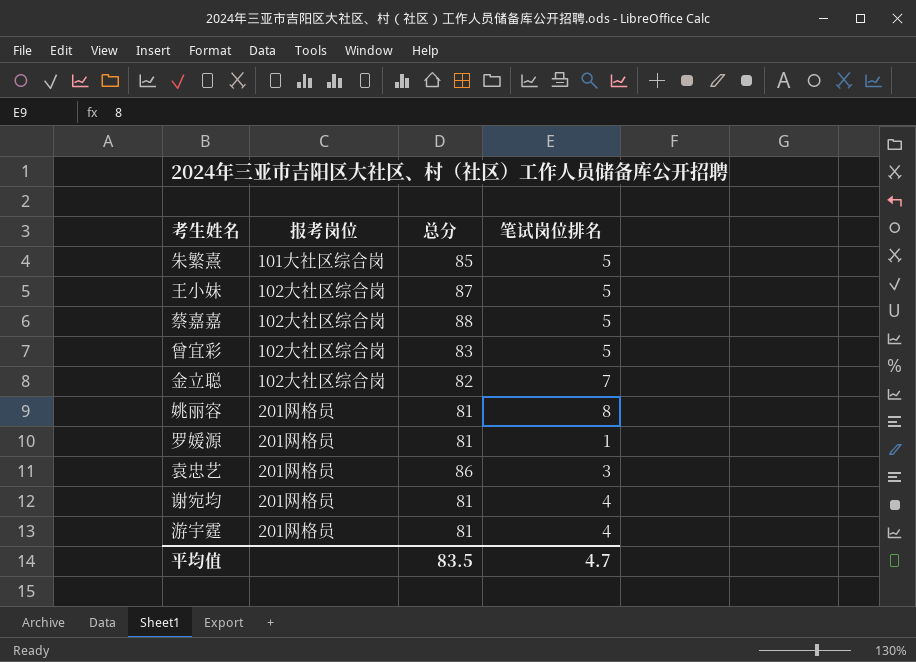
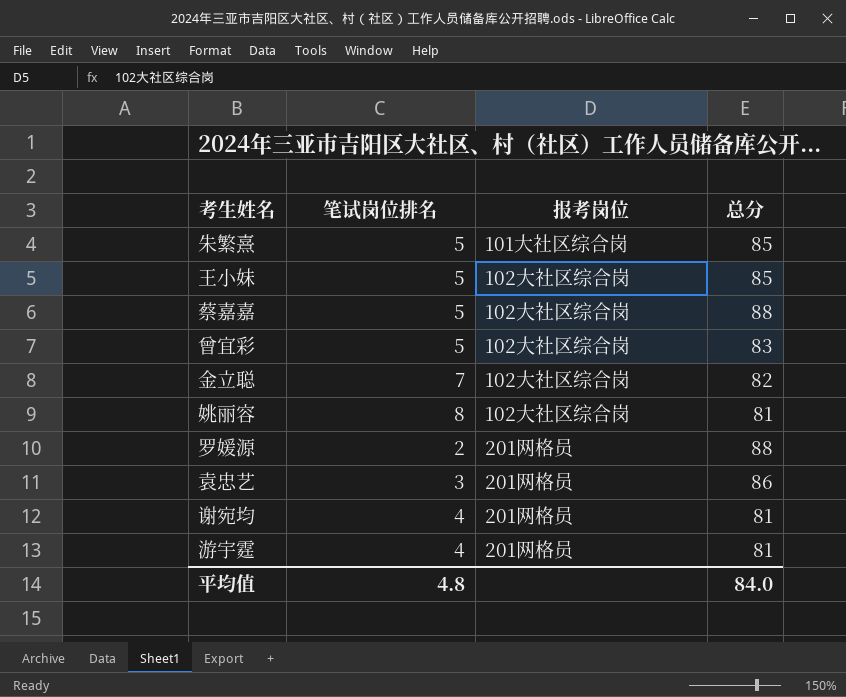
column 笔试岗位排名 | position: 4 -> 2
王小妹 | 总分: 87 -> 85
姚丽容 | 报考岗位: 201网格员 -> 102大社区综合岗
罗媛源 | 笔试岗位排名: 1 -> 2
罗媛源 | 总分: 81 -> 88
平均值 | 笔试岗位排名: 4.7 -> 4.8
平均值 | 总分: 83.5 -> 84.0

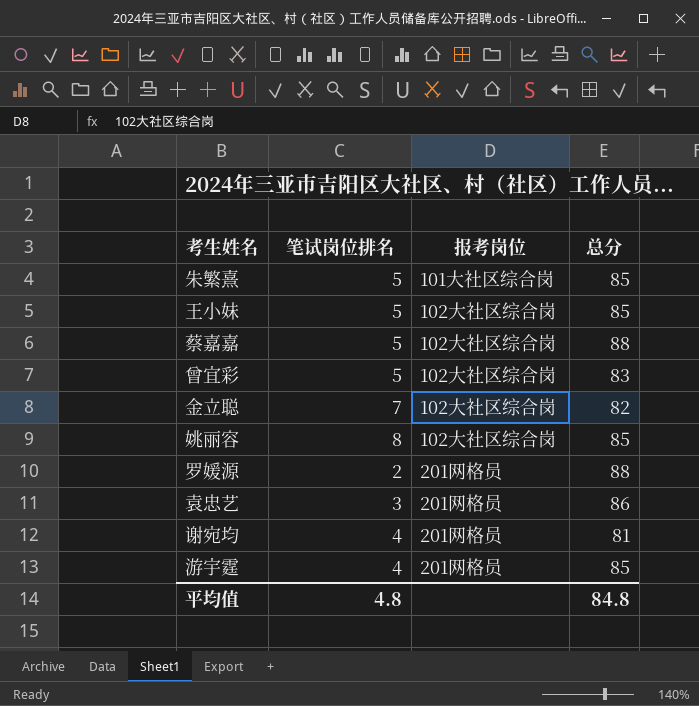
姚丽容 | 总分: 81 -> 85
游宇霆 | 总分: 81 -> 85
平均值 | 总分: 84.0 -> 84.8

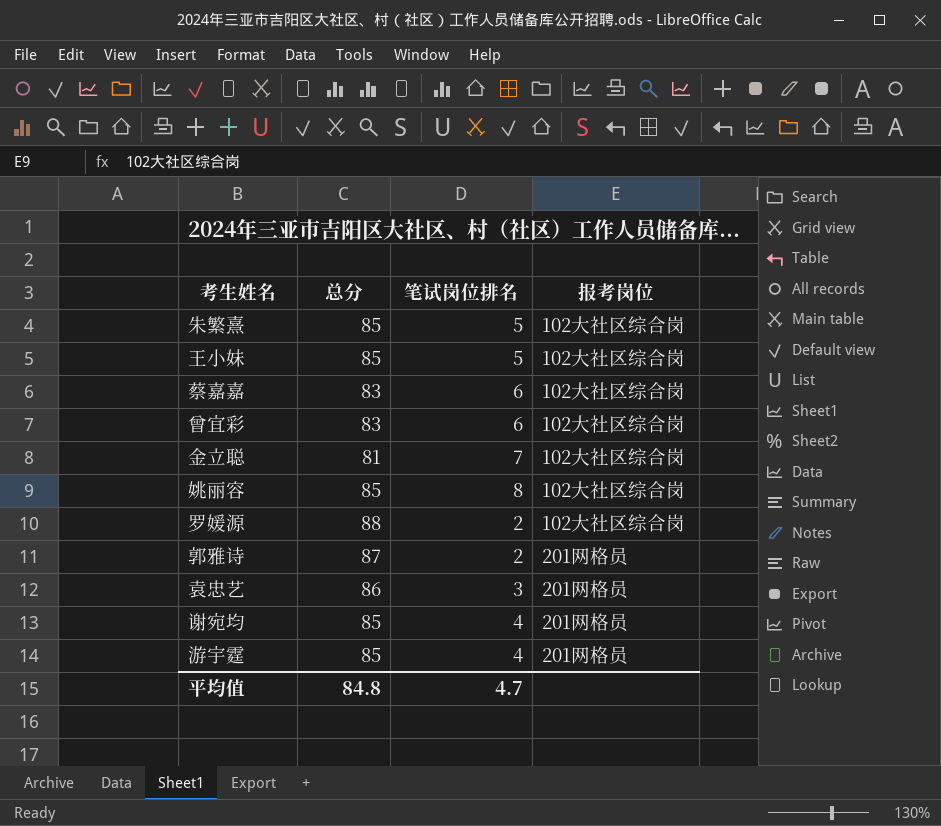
column 总分 | position: 4 -> 2
朱繁熹 | 报考岗位: 101大社区综合岗 -> 102大社区综合岗
蔡嘉嘉 | 总分: 88 -> 83
蔡嘉嘉 | 笔试岗位排名: 5 -> 6
曾宜彩 | 笔试岗位排名: 5 -> 6
金立聪 | 总分: 82 -> 81
罗媛源 | 报考岗位: 201网格员 -> 102大社区综合岗
row 郭雅诗: none -> 87 | 2 | 201网格员
谢宛均 | 总分: 81 -> 85
平均值 | 笔试岗位排名: 4.8 -> 4.7

